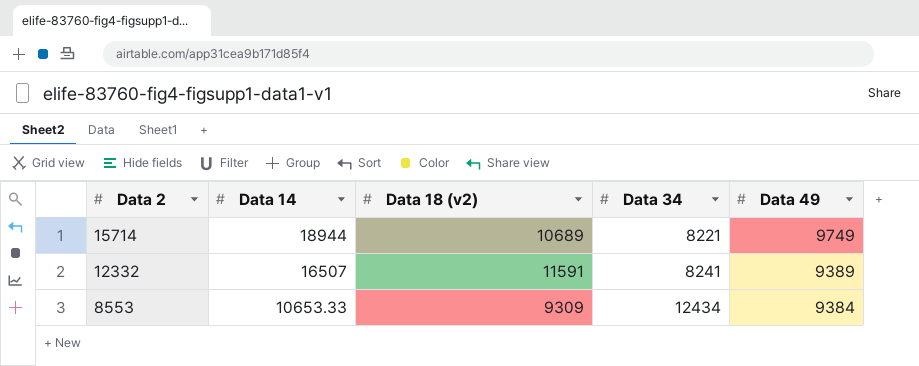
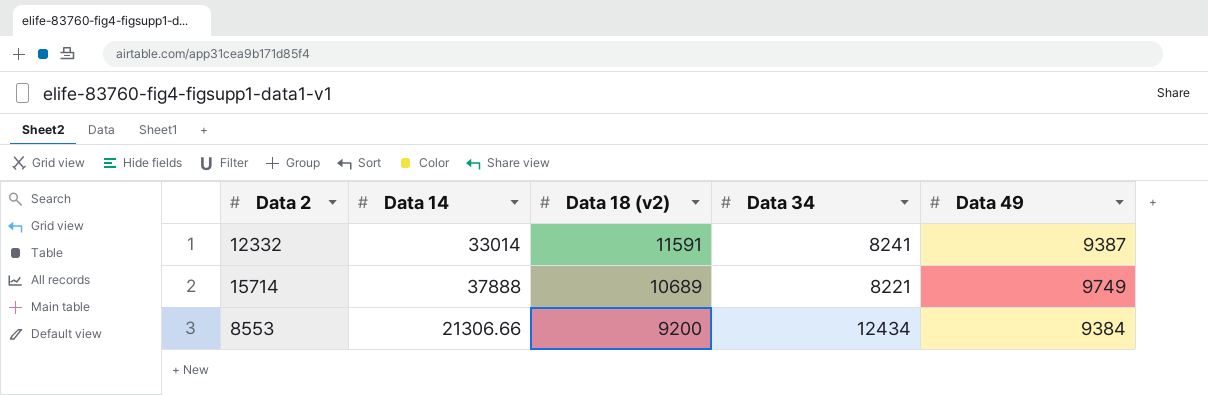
row order: Data 2 descending -> Data 18 (v2) descending
12332 | Data 14: 16507 -> 33014
12332 | Data 49: 9389 -> 9387
15714 | Data 14: 18944 -> 37888
8553 | Data 14: 10653.33 -> 21306.66
8553 | Data 18 (v2): 9309 -> 9200

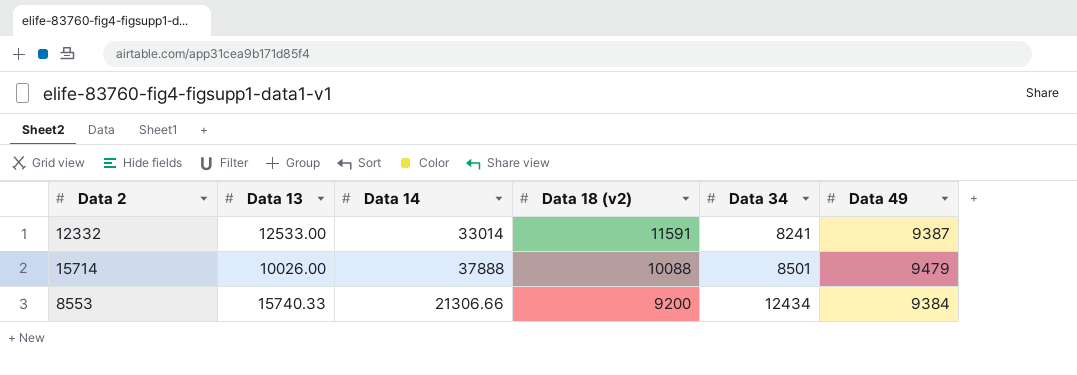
column Data 13 | position: none -> 2
15714 | Data 18 (v2): 10689 -> 10088
15714 | Data 34: 8221 -> 8501
15714 | Data 49: 9749 -> 9479

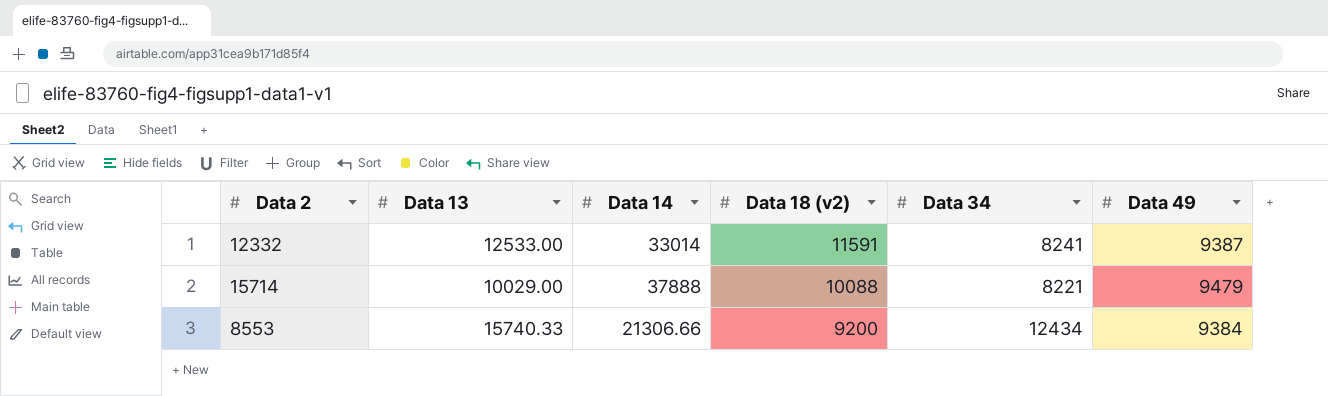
15714 | Data 13: 10026.00 -> 10029.00
15714 | Data 34: 8501 -> 8221

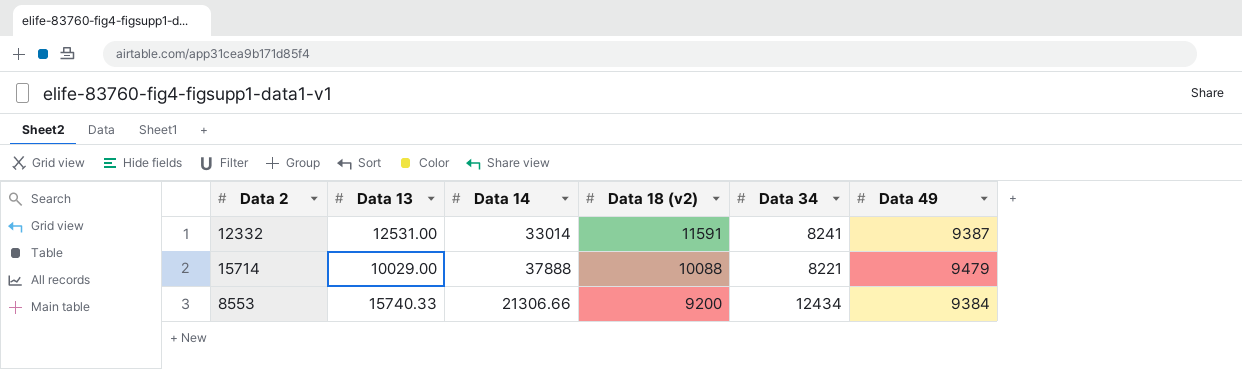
12332 | Data 13: 12533.00 -> 12531.00

